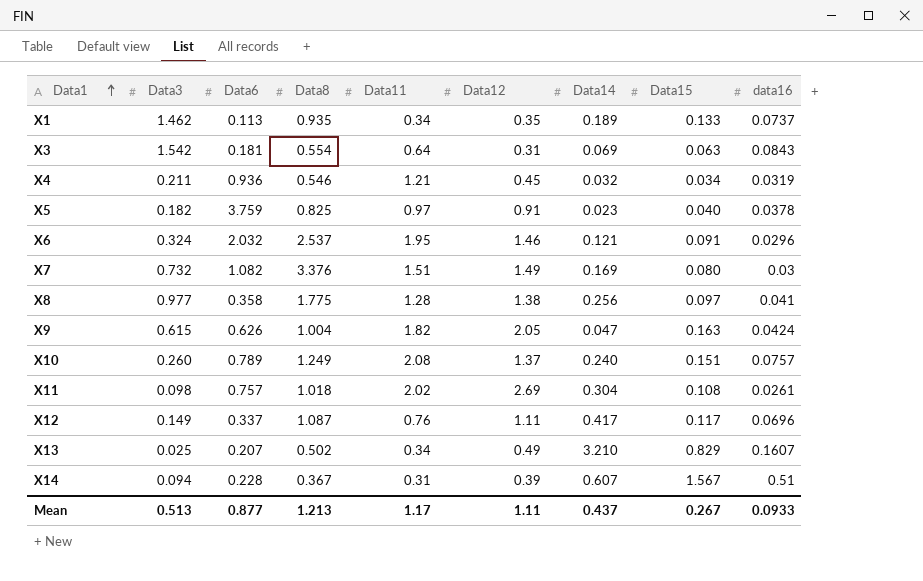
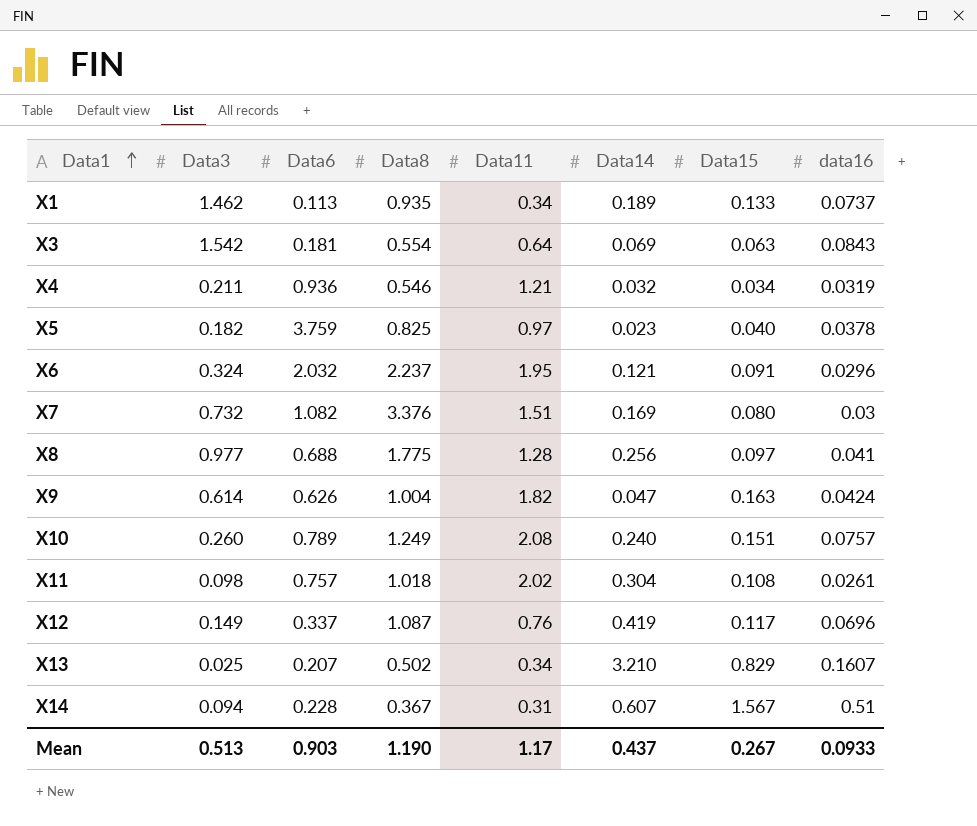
column Data12 | position: 6 -> none
X6 | Data8: 2.537 -> 2.237
X8 | Data6: 0.358 -> 0.688
X9 | Data3: 0.615 -> 0.614
X12 | Data14: 0.417 -> 0.419
Mean | Data6: 0.877 -> 0.903
Mean | Data8: 1.213 -> 1.190

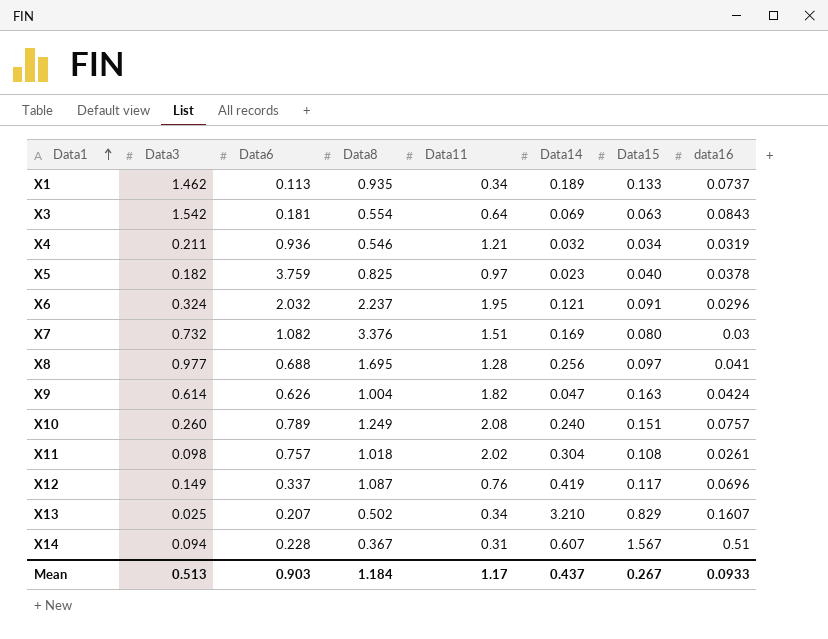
X8 | Data8: 1.775 -> 1.695
Mean | Data8: 1.190 -> 1.184

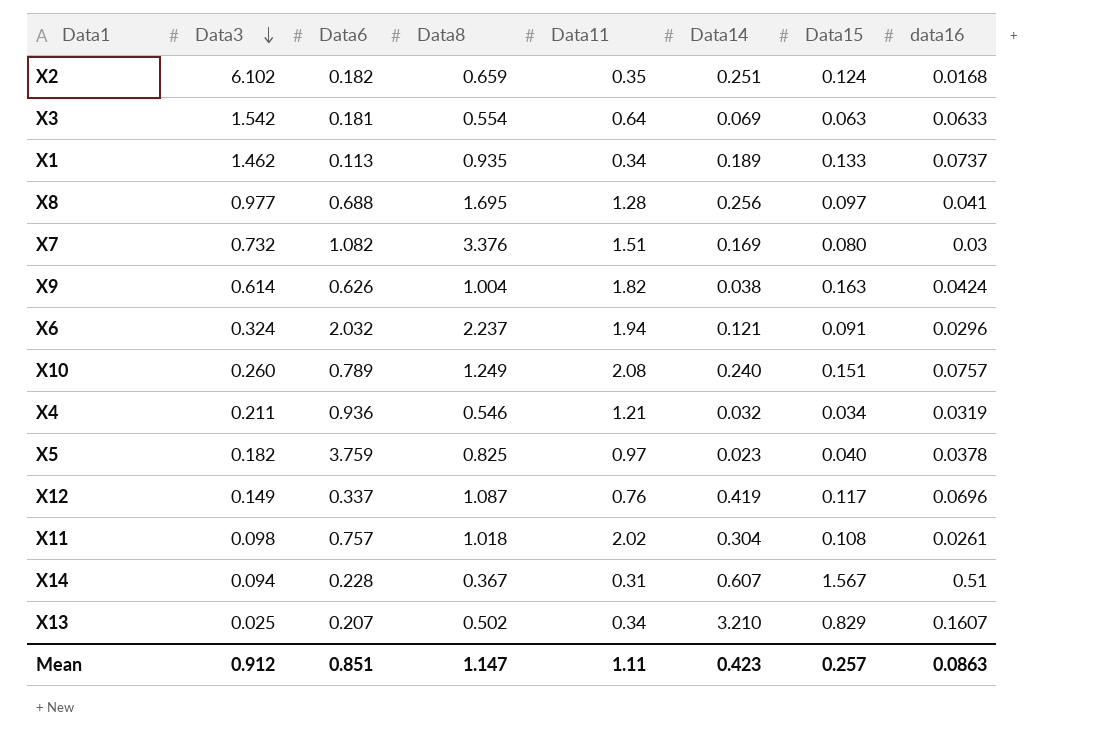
row order: Data1 ascending -> Data3 descending
row X2: none -> 6.102 | 0.182 | 0.659 | 0.35 | 0.251 | 0.124 | 0.0168
X3 | data16: 0.0843 -> 0.0633
X9 | Data14: 0.047 -> 0.038
X6 | Data11: 1.95 -> 1.94
Mean | Data3: 0.513 -> 0.912
Mean | Data6: 0.903 -> 0.851
Mean | Data8: 1.184 -> 1.147
Mean | Data11: 1.17 -> 1.11
Mean | Data14: 0.437 -> 0.423
Mean | Data15: 0.267 -> 0.257
Mean | data16: 0.0933 -> 0.0863

